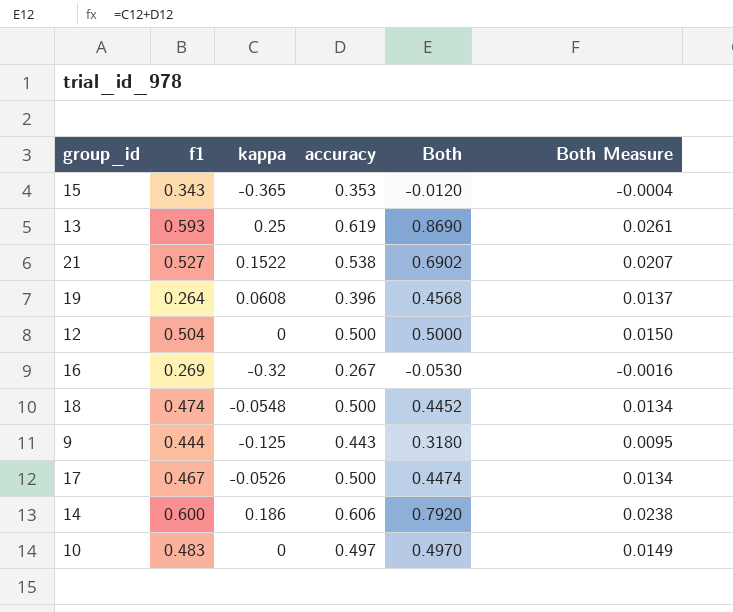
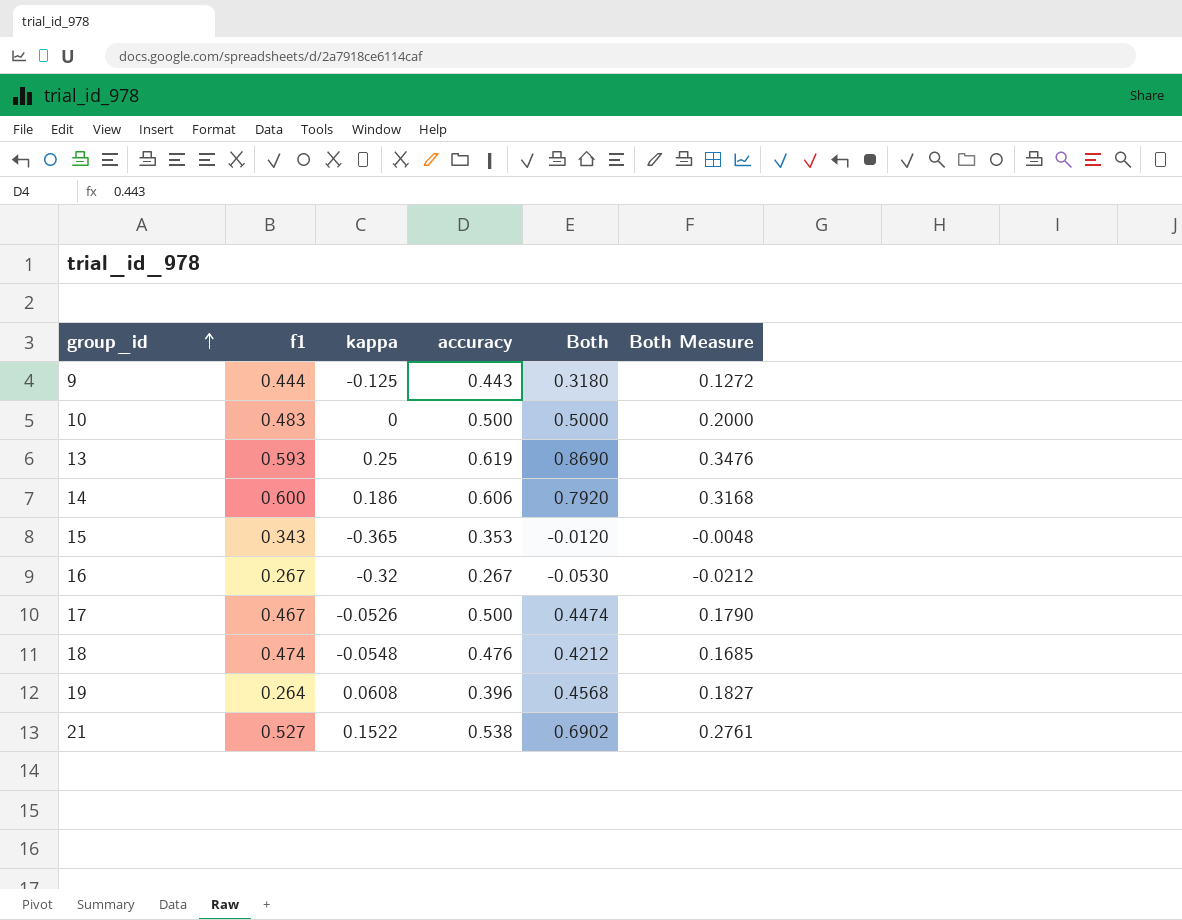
row order: none -> group_id ascending
column Both Measure | formula: [Both] * 0.03 -> [Both] * 0.4
row 12: 0.504 | 0 | 0.500 | 0.5000 | 0.0150 -> none
10 | accuracy: 0.497 -> 0.500
10 | Both: 0.4970 -> 0.5000
16 | f1: 0.269 -> 0.267
18 | accuracy: 0.500 -> 0.476
18 | Both: 0.4452 -> 0.4212

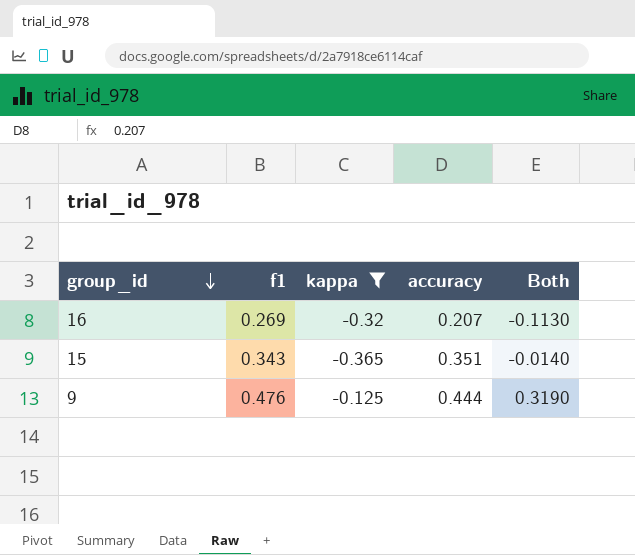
filter: none -> kappa <= -0.125
row order: group_id ascending -> group_id descending
column Both Measure | formula: [Both] * 0.4 -> none
16 | f1: 0.267 -> 0.269
16 | accuracy: 0.267 -> 0.207
16 | Both: -0.0530 -> -0.1130
15 | accuracy: 0.353 -> 0.351
15 | Both: -0.0120 -> -0.0140
9 | f1: 0.444 -> 0.476
9 | accuracy: 0.443 -> 0.444
9 | Both: 0.3180 -> 0.3190

